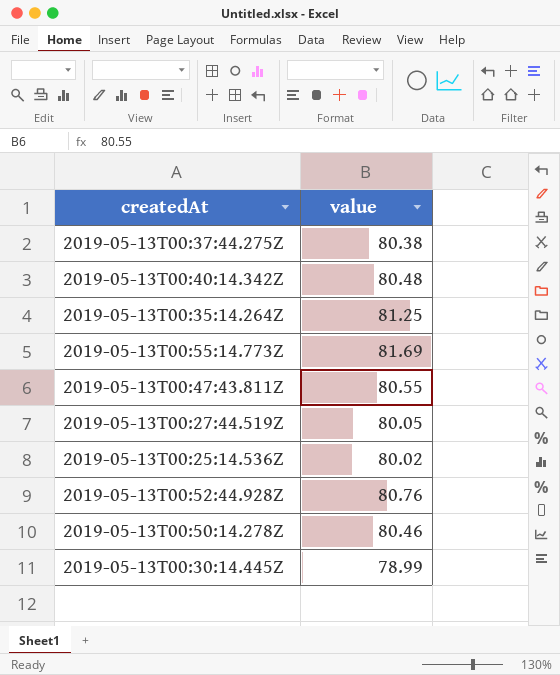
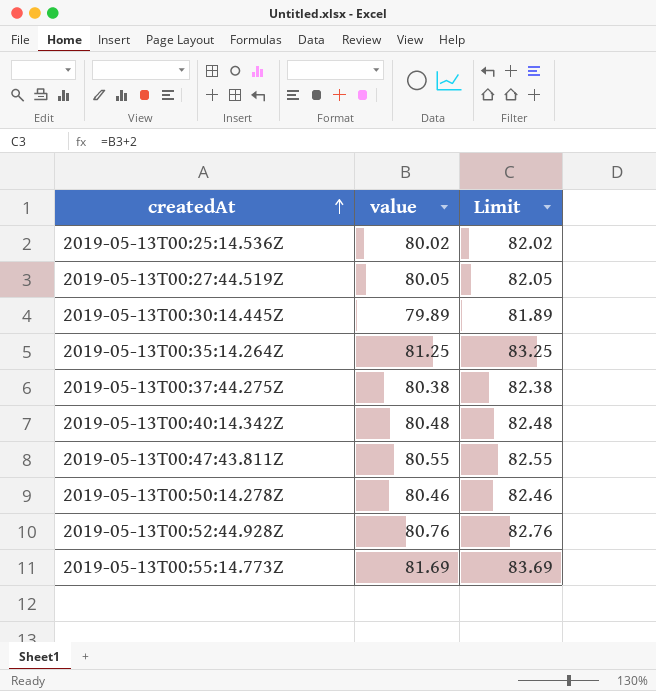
row order: none -> createdAt ascending
column Limit | formula: none -> [value] + 2
2019-05-13T00:30:14.445Z | value: 78.99 -> 79.89

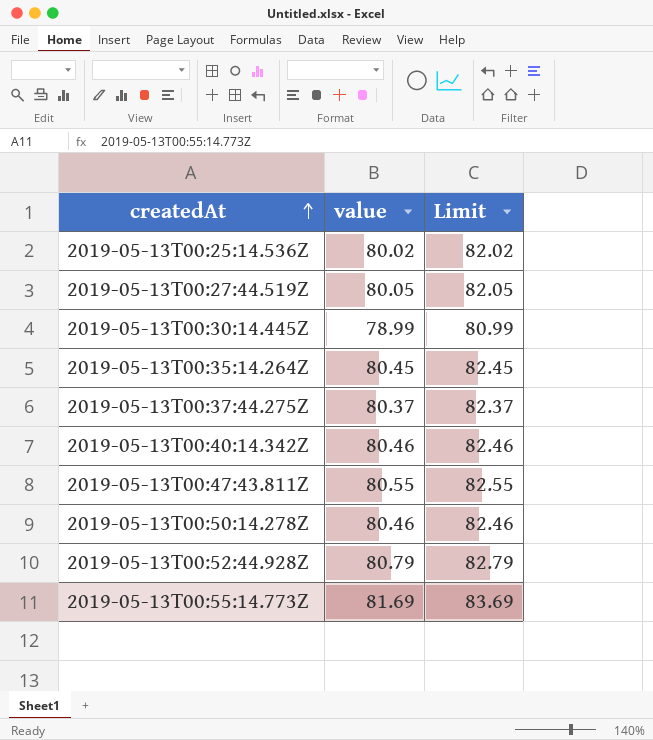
2019-05-13T00:30:14.445Z | value: 79.89 -> 78.99
2019-05-13T00:30:14.445Z | Limit: 81.89 -> 80.99
2019-05-13T00:35:14.264Z | value: 81.25 -> 80.45
2019-05-13T00:35:14.264Z | Limit: 83.25 -> 82.45
2019-05-13T00:37:44.275Z | value: 80.38 -> 80.37
2019-05-13T00:37:44.275Z | Limit: 82.38 -> 82.37
2019-05-13T00:40:14.342Z | value: 80.48 -> 80.46
2019-05-13T00:40:14.342Z | Limit: 82.48 -> 82.46
2019-05-13T00:52:44.928Z | value: 80.76 -> 80.79
2019-05-13T00:52:44.928Z | Limit: 82.76 -> 82.79

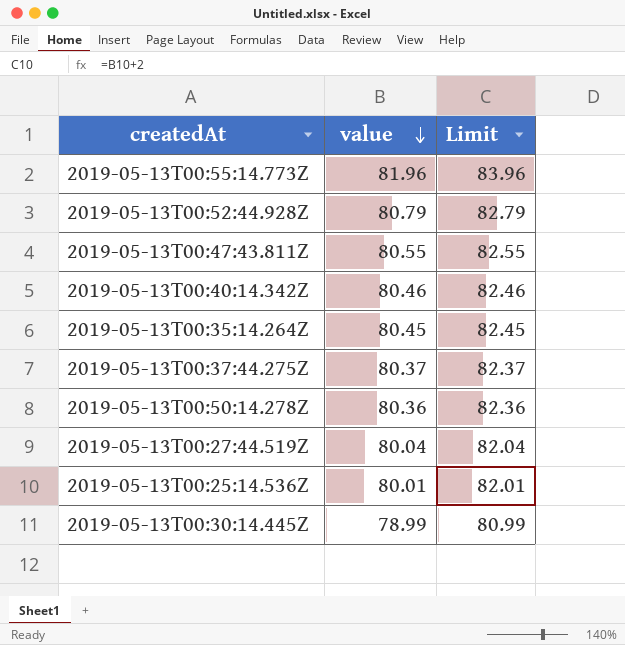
row order: createdAt ascending -> value descending
2019-05-13T00:55:14.773Z | value: 81.69 -> 81.96
2019-05-13T00:55:14.773Z | Limit: 83.69 -> 83.96
2019-05-13T00:50:14.278Z | value: 80.46 -> 80.36
2019-05-13T00:50:14.278Z | Limit: 82.46 -> 82.36
2019-05-13T00:27:44.519Z | value: 80.05 -> 80.04
2019-05-13T00:27:44.519Z | Limit: 82.05 -> 82.04
2019-05-13T00:25:14.536Z | value: 80.02 -> 80.01
2019-05-13T00:25:14.536Z | Limit: 82.02 -> 82.01

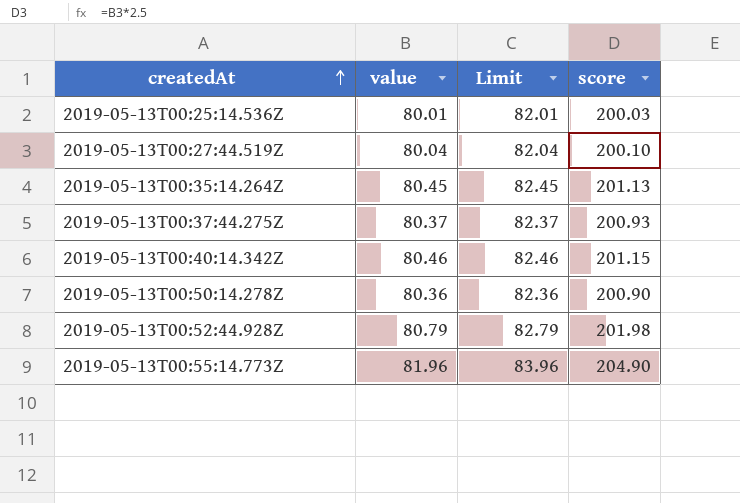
row order: value descending -> createdAt ascending
column score | formula: none -> [value] * 2.5
row 2019-05-13T00:47:43.811Z: 80.55 | 82.55 -> none
row 2019-05-13T00:30:14.445Z: 78.99 | 80.99 -> none

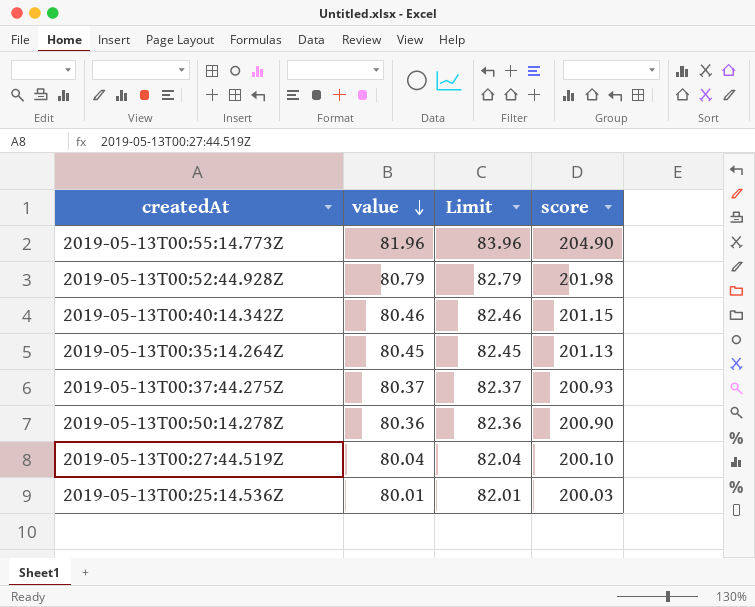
row order: createdAt ascending -> value descending

